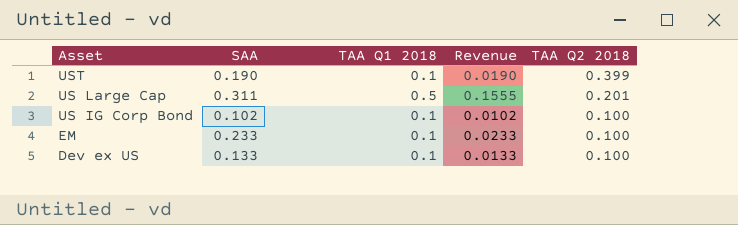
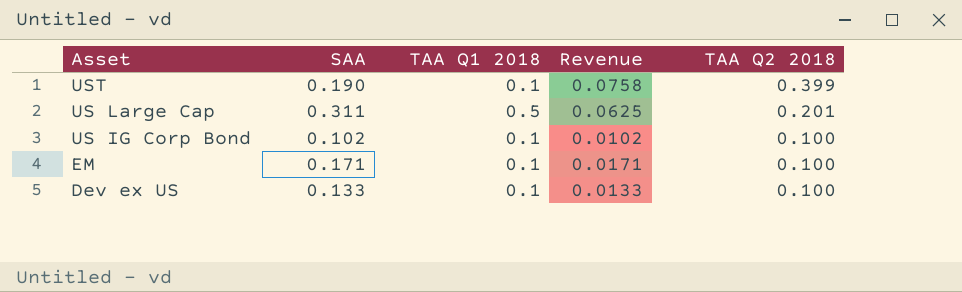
column Revenue | formula: [SAA] * [TAA Q1 2018] -> [SAA] * [TAA Q2 2018]
EM | SAA: 0.233 -> 0.171

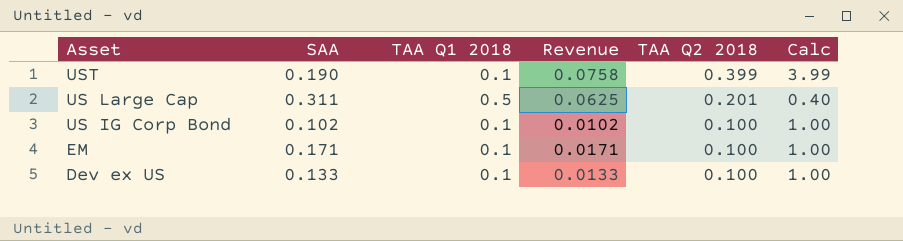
column Calc | formula: none -> [TAA Q2 2018] / [TAA Q1 2018]

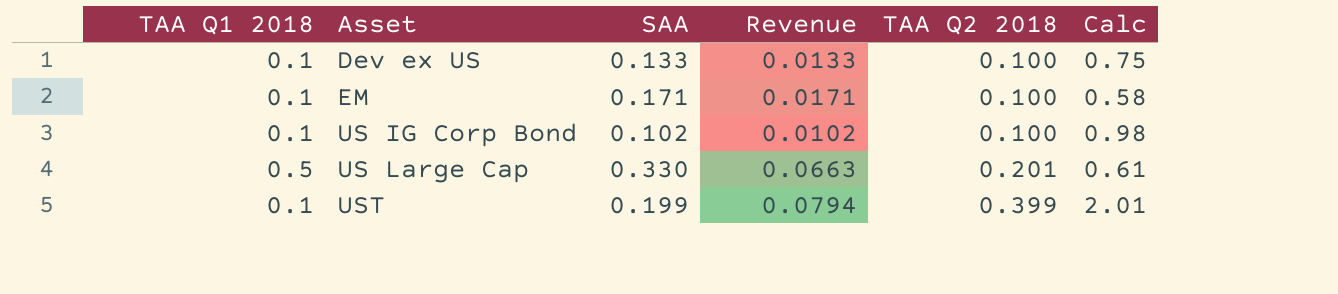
row order: Asset descending -> Asset ascending
column TAA Q1 2018 | position: 3 -> 1
column Calc | formula: [TAA Q2 2018] / [TAA Q1 2018] -> [TAA Q2 2018] / [SAA]
US Large Cap | SAA: 0.311 -> 0.330
US Large Cap | Revenue: 0.0625 -> 0.0663
UST | SAA: 0.190 -> 0.199
UST | Revenue: 0.0758 -> 0.0794

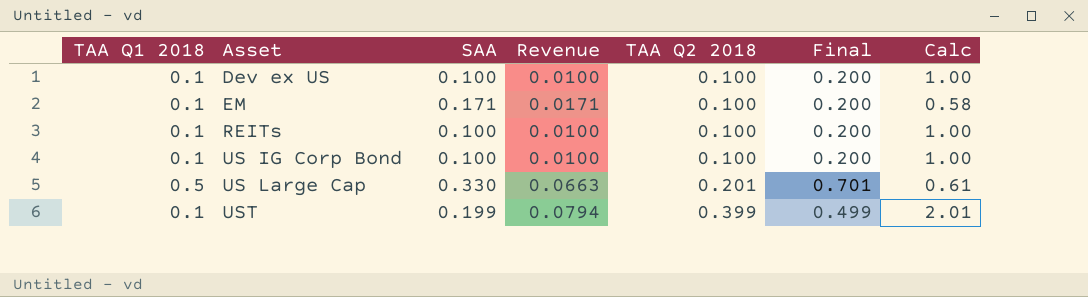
column Final | formula: none -> [TAA Q1 2018] + [TAA Q2 2018]
Dev ex US | SAA: 0.133 -> 0.100
Dev ex US | Revenue: 0.0133 -> 0.0100
Dev ex US | Calc: 0.75 -> 1.00
row REITs: none -> 0.1 | 0.100 | 0.0100 | 0.100 | 0.200 | 1.00
US IG Corp Bond | SAA: 0.102 -> 0.100
US IG Corp Bond | Revenue: 0.0102 -> 0.0100
US IG Corp Bond | Calc: 0.98 -> 1.00

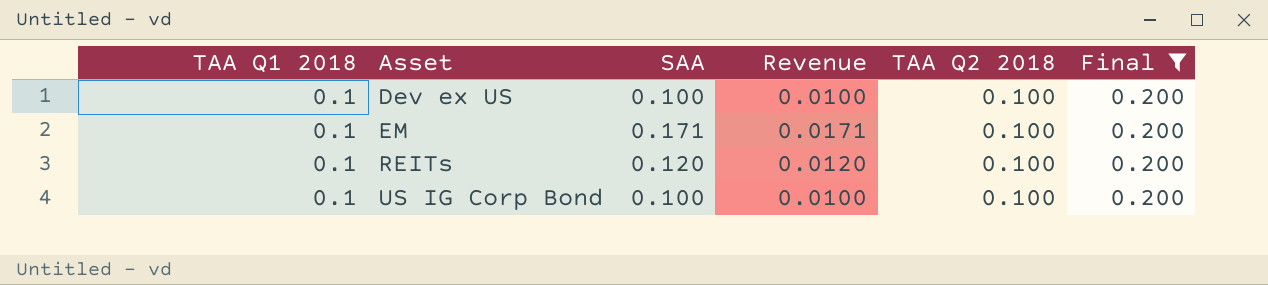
filter: none -> Final = 0.200
column Calc | formula: [TAA Q2 2018] / [SAA] -> none
REITs | SAA: 0.100 -> 0.120
REITs | Revenue: 0.0100 -> 0.0120

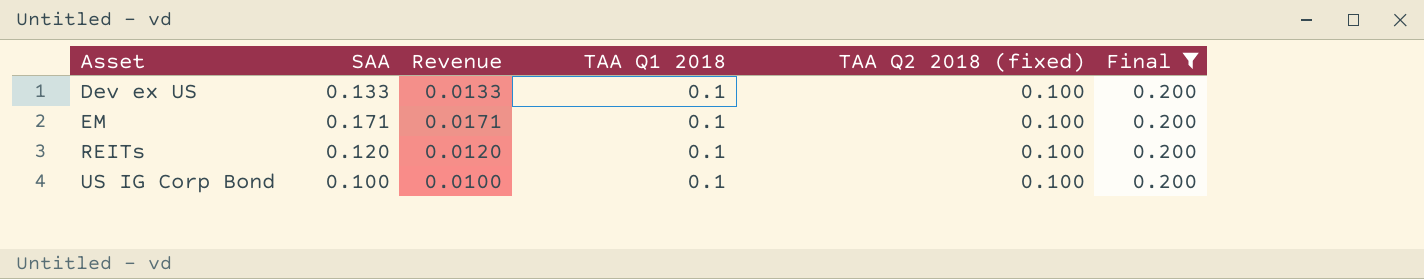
column TAA Q1 2018 | position: 1 -> 4
column name: TAA Q2 2018 -> TAA Q2 2018 (fixed)
Dev ex US | SAA: 0.100 -> 0.133
Dev ex US | Revenue: 0.0100 -> 0.0133

